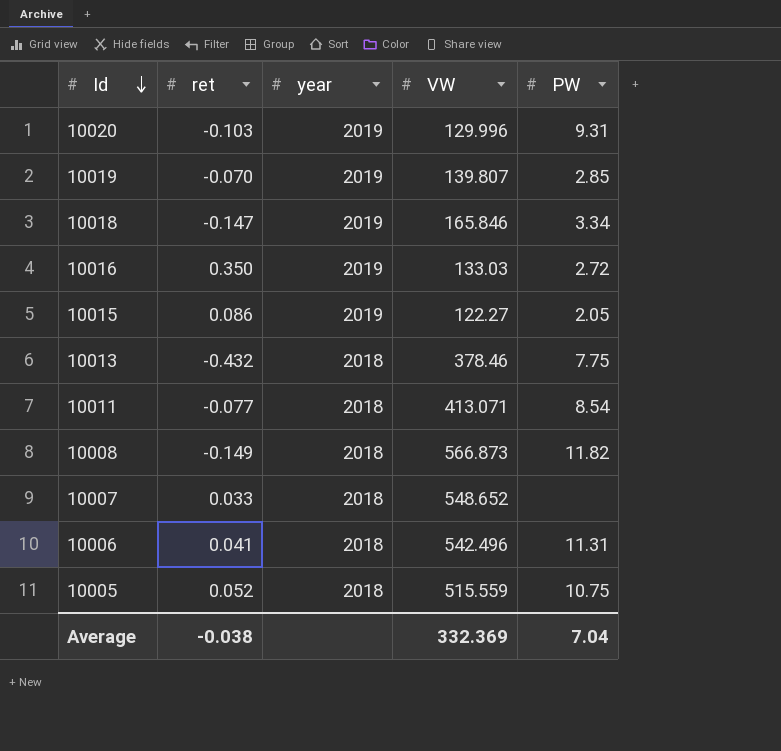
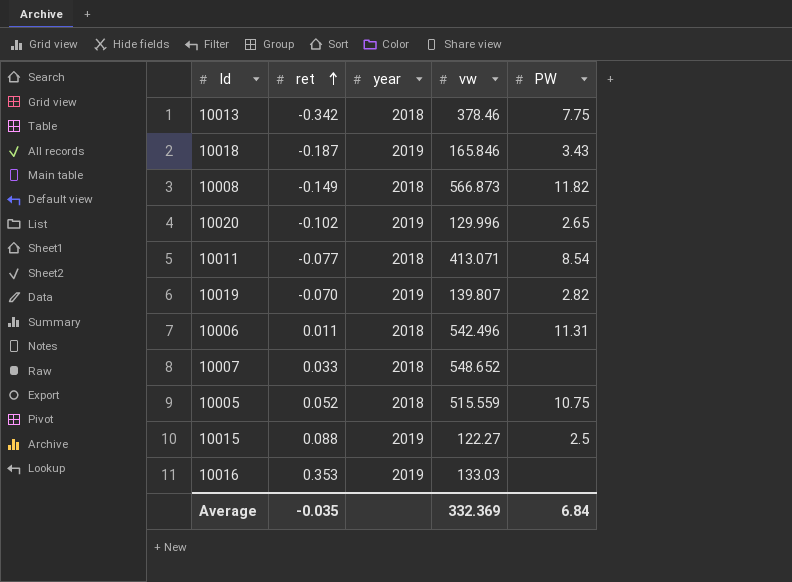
row order: Id descending -> ret ascending
column name: VW -> vw
10013 | ret: -0.432 -> -0.342
10018 | ret: -0.147 -> -0.187
10018 | PW: 3.34 -> 3.43
10020 | ret: -0.103 -> -0.102
10020 | PW: 9.31 -> 2.65
10019 | PW: 2.85 -> 2.82
10006 | ret: 0.041 -> 0.011
10015 | ret: 0.086 -> 0.088
10015 | PW: 2.05 -> 2.5
10016 | ret: 0.350 -> 0.353
10016 | PW: 2.72 -> none
Average | ret: -0.038 -> -0.035
Average | PW: 7.04 -> 6.84

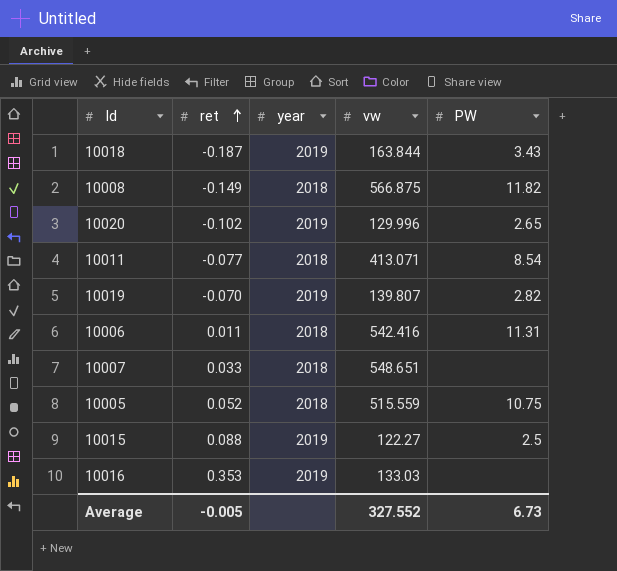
row 10013: -0.342 | 2018 | 378.46 | 7.75 -> none
10018 | vw: 165.846 -> 163.844
10008 | vw: 566.873 -> 566.875
10006 | vw: 542.496 -> 542.416
10007 | vw: 548.652 -> 548.651
Average | ret: -0.035 -> -0.005
Average | vw: 332.369 -> 327.552
Average | PW: 6.84 -> 6.73

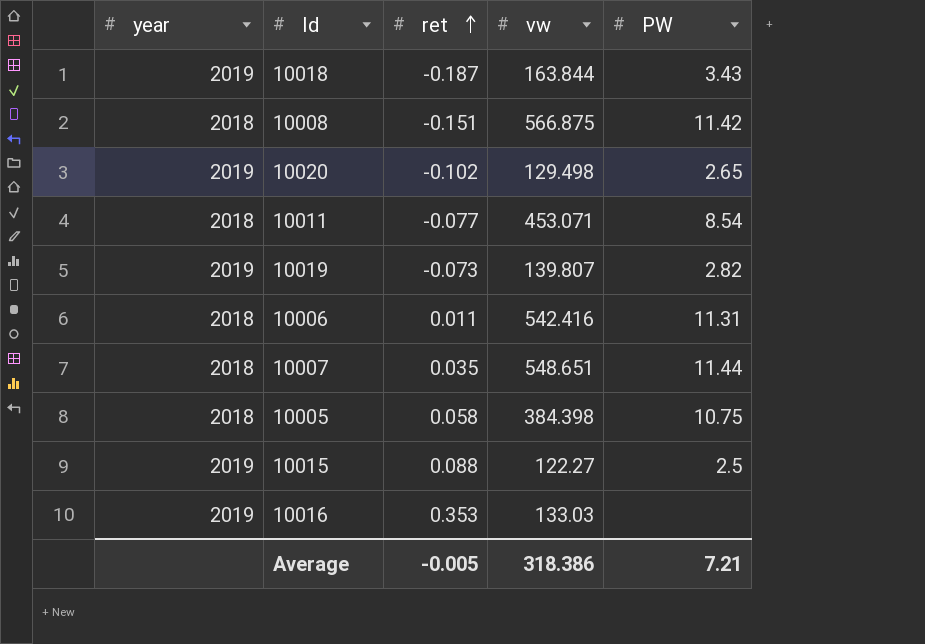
column year | position: 3 -> 1
10008 | ret: -0.149 -> -0.151
10008 | PW: 11.82 -> 11.42
10020 | vw: 129.996 -> 129.498
10011 | vw: 413.071 -> 453.071
10019 | ret: -0.070 -> -0.073
10007 | ret: 0.033 -> 0.035
10007 | PW: none -> 11.44
10005 | ret: 0.052 -> 0.058
10005 | vw: 515.559 -> 384.398
Average | vw: 327.552 -> 318.386
Average | PW: 6.73 -> 7.21

